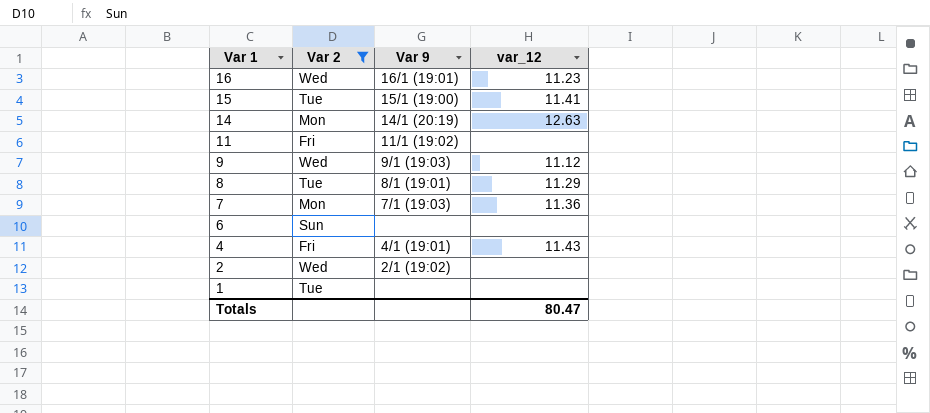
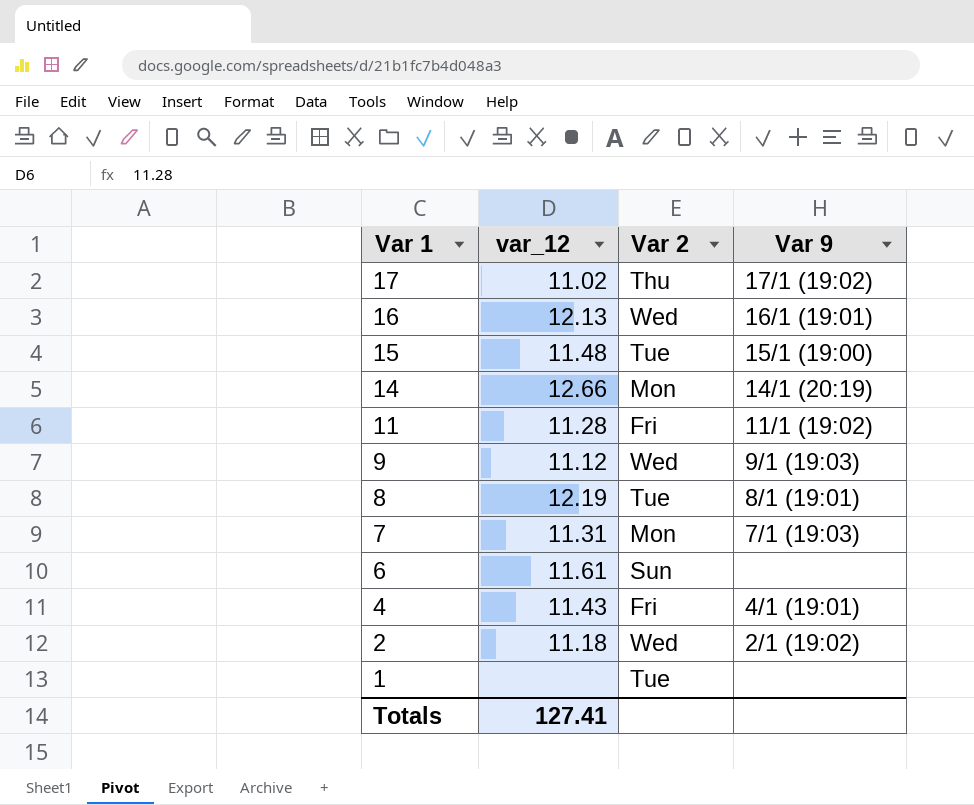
filter: Var 2 != Thu -> none
column var_12 | position: 4 -> 2
16 | var_12: 11.23 -> 12.13
15 | var_12: 11.41 -> 11.48
14 | var_12: 12.63 -> 12.66
11 | var_12: none -> 11.28
8 | var_12: 11.29 -> 12.19
7 | var_12: 11.36 -> 11.31
6 | var_12: none -> 11.61
2 | var_12: none -> 11.18
Totals | var_12: 80.47 -> 127.41

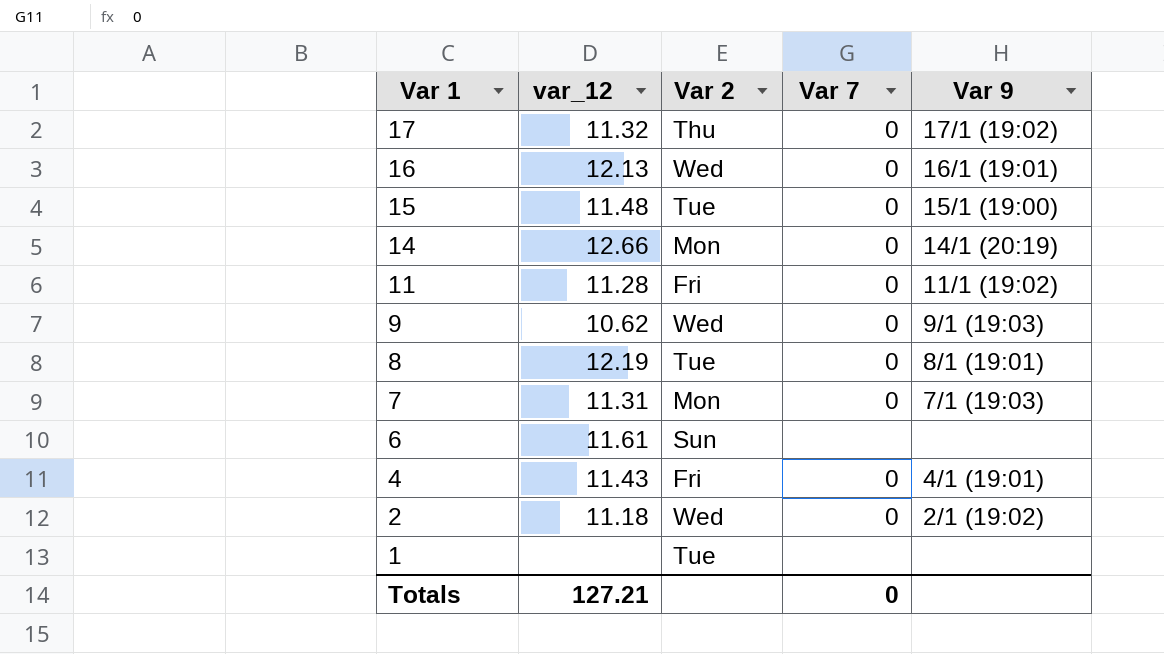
column Var 7 | position: none -> 4
17 | var_12: 11.02 -> 11.32
9 | var_12: 11.12 -> 10.62
Totals | var_12: 127.41 -> 127.21

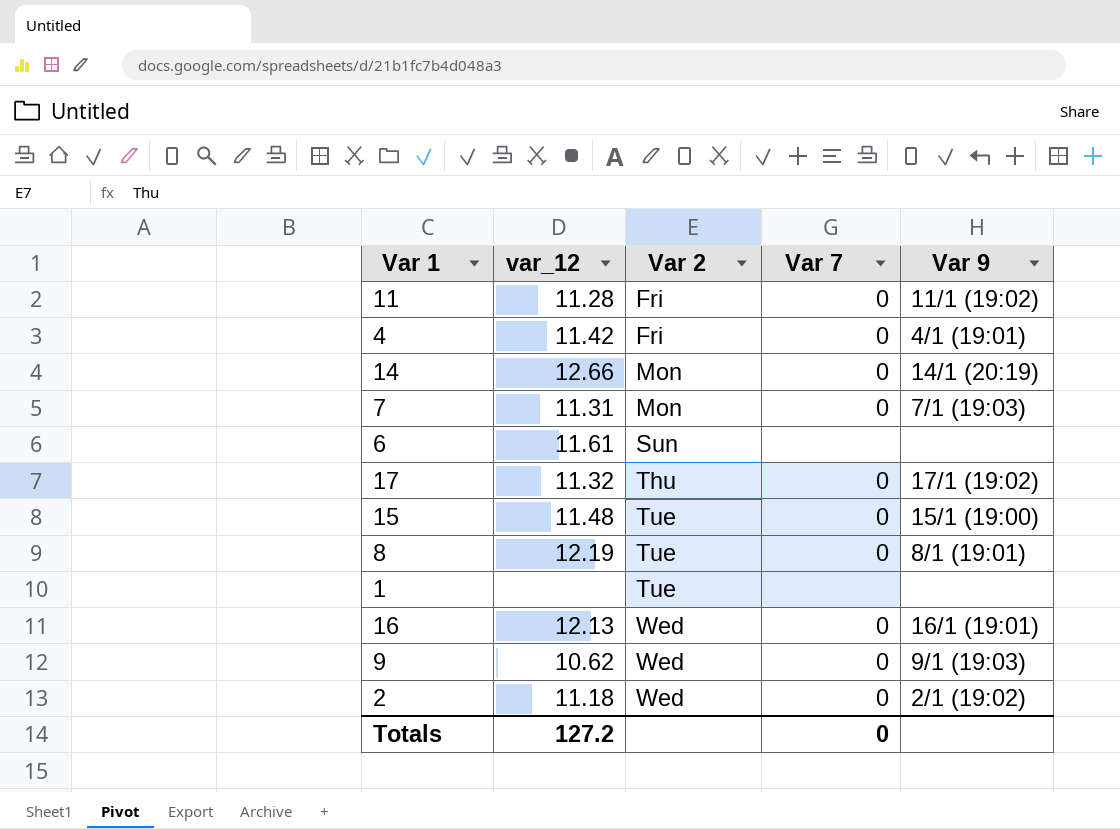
row order: Var 1 descending -> Var 2 ascending
4 | var_12: 11.43 -> 11.42
Totals | var_12: 127.21 -> 127.2

